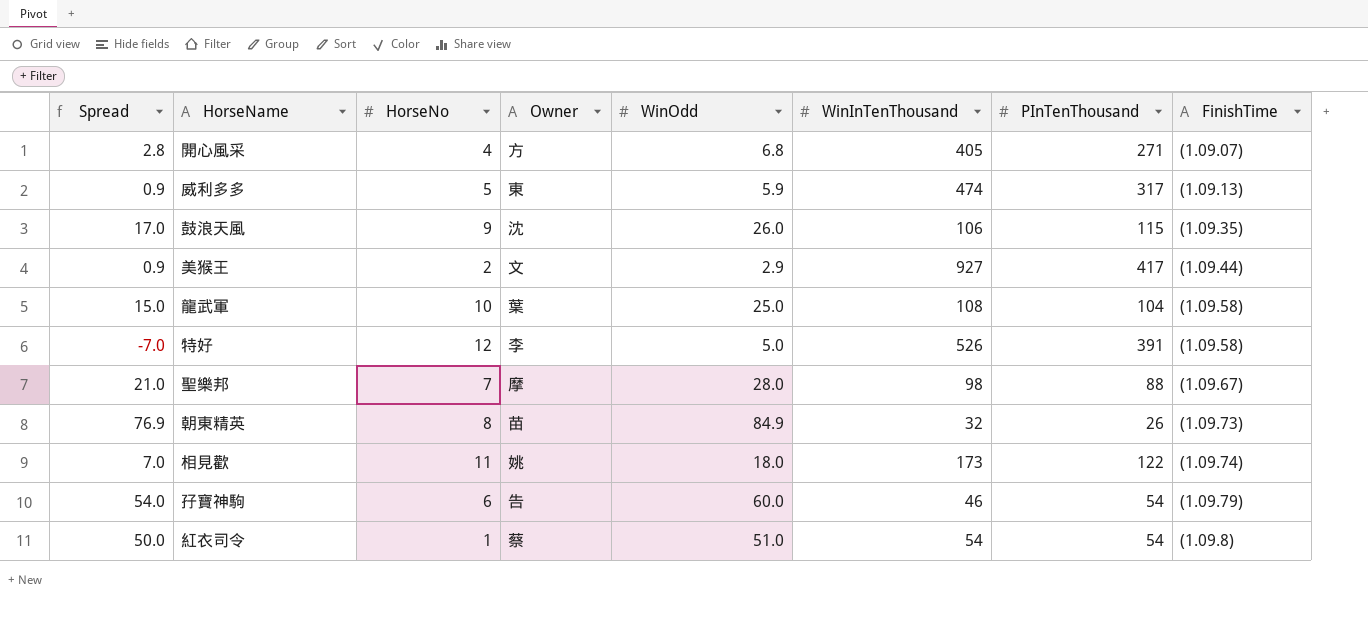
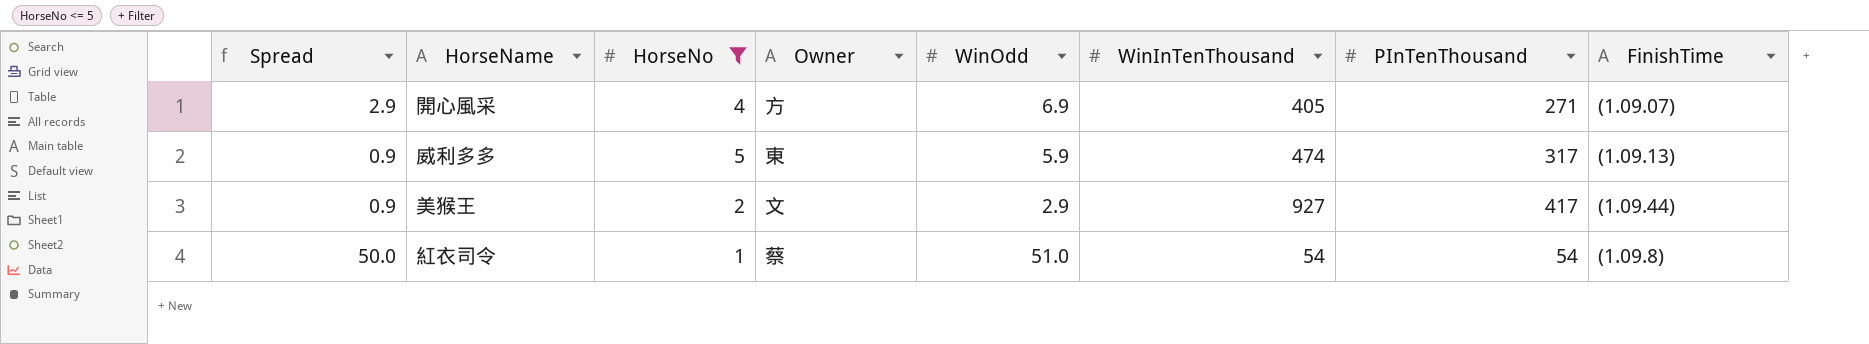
filter: none -> HorseNo <= 5
開心風采 | Spread: 2.8 -> 2.9
開心風采 | WinOdd: 6.8 -> 6.9

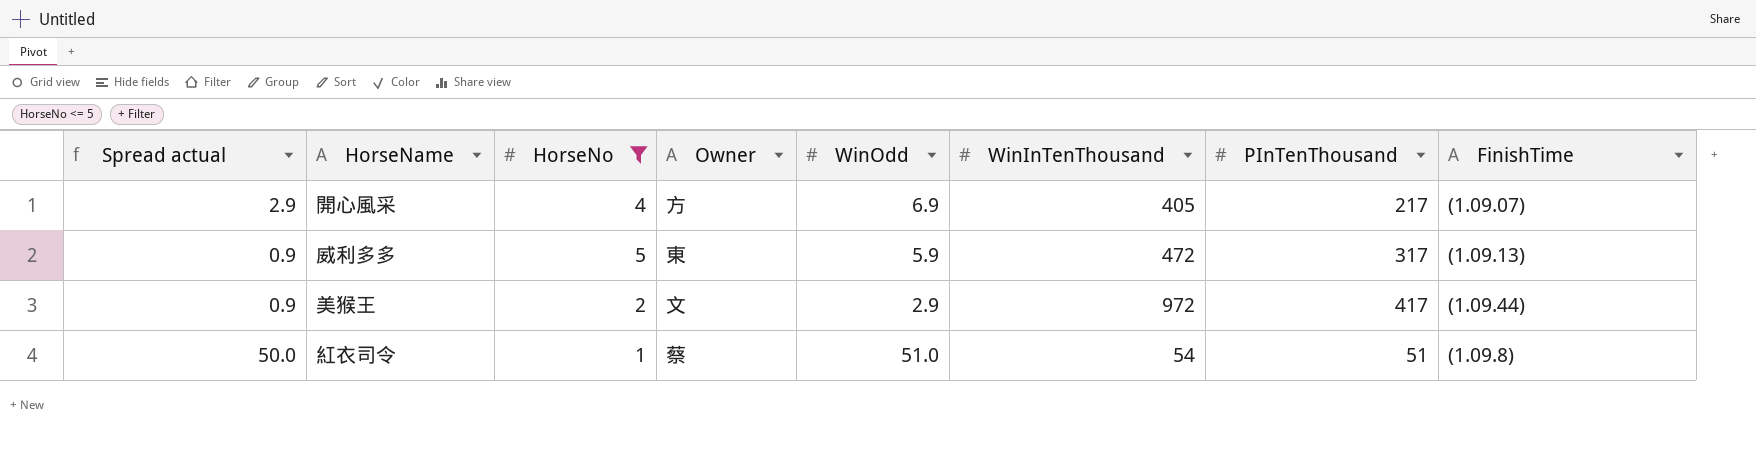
column name: Spread -> Spread actual
開心風采 | PInTenThousand: 271 -> 217
威利多多 | WinInTenThousand: 474 -> 472
美猴王 | WinInTenThousand: 927 -> 972
紅衣司令 | PInTenThousand: 54 -> 51

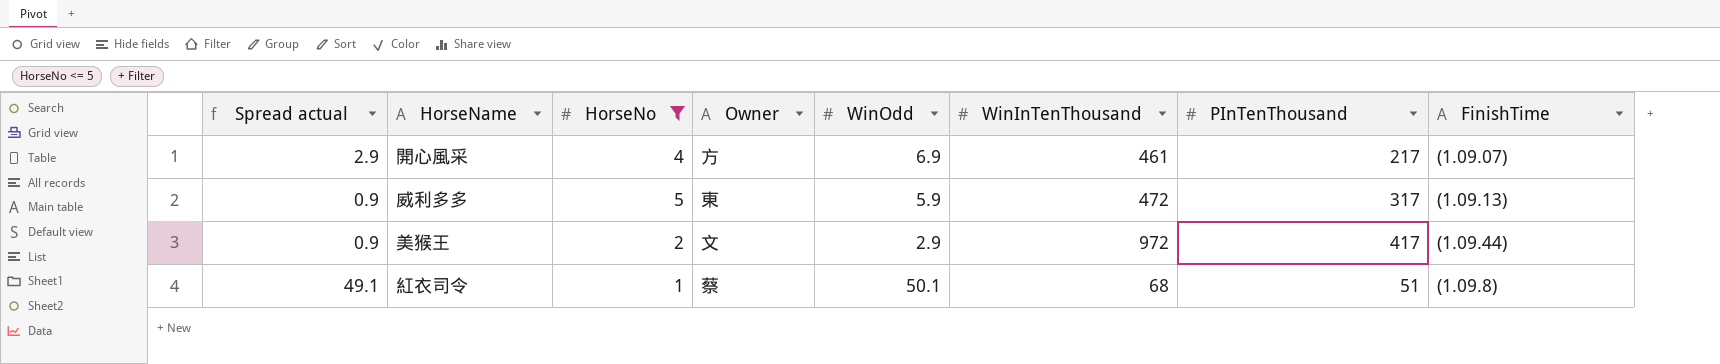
開心風采 | WinInTenThousand: 405 -> 461
紅衣司令 | Spread actual: 50.0 -> 49.1
紅衣司令 | WinOdd: 51.0 -> 50.1
紅衣司令 | WinInTenThousand: 54 -> 68

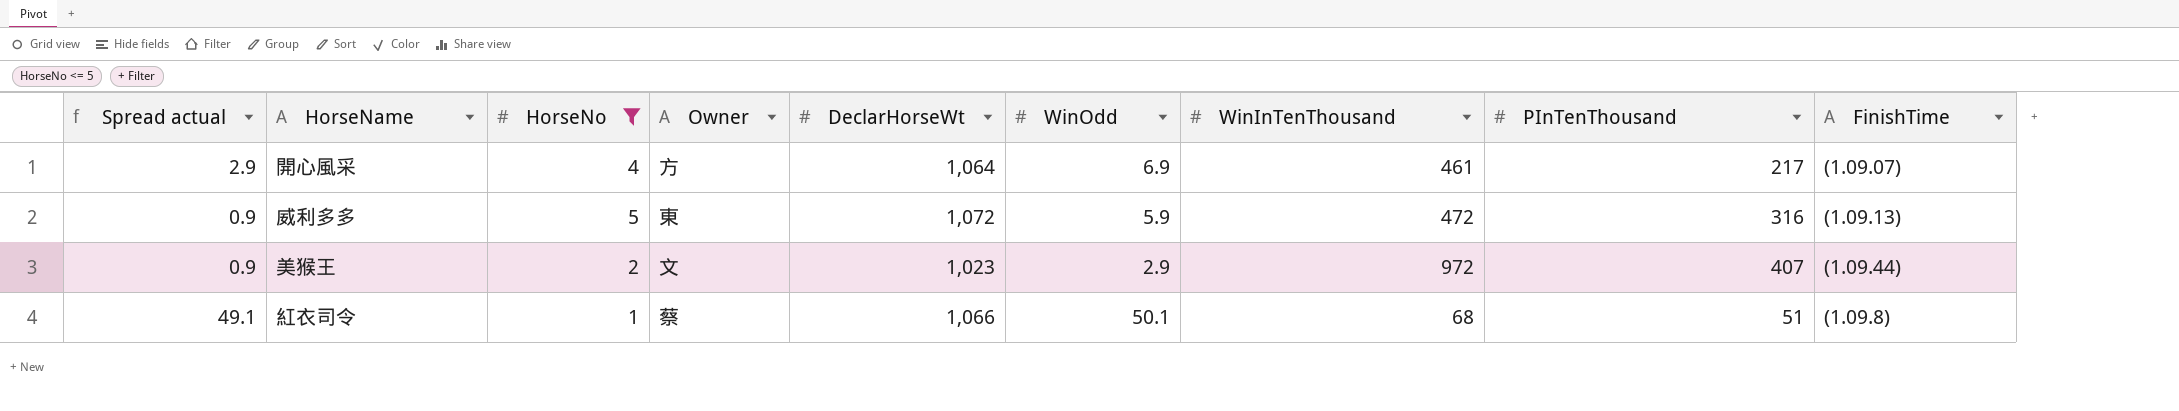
column DeclarHorseWt | position: none -> 5
威利多多 | PInTenThousand: 317 -> 316
美猴王 | PInTenThousand: 417 -> 407

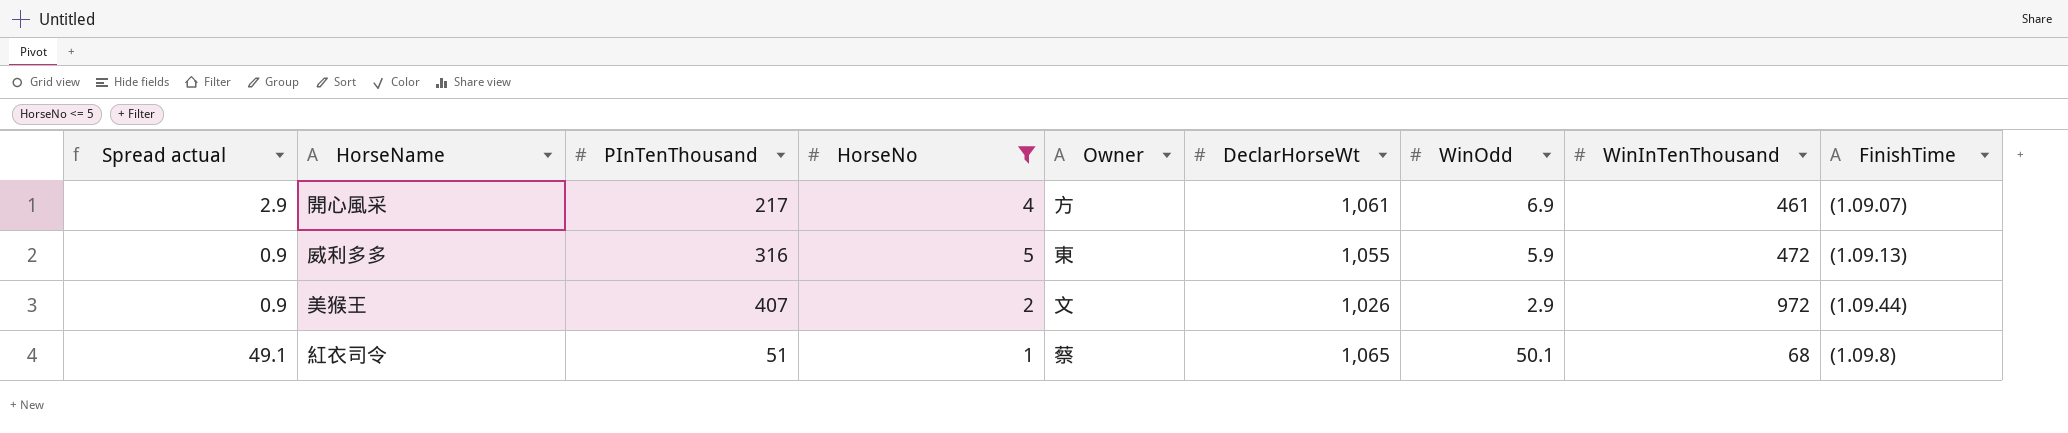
column PInTenThousand | position: 8 -> 3
開心風采 | DeclarHorseWt: 1,064 -> 1,061
威利多多 | DeclarHorseWt: 1,072 -> 1,055
美猴王 | DeclarHorseWt: 1,023 -> 1,026
紅衣司令 | DeclarHorseWt: 1,066 -> 1,065

